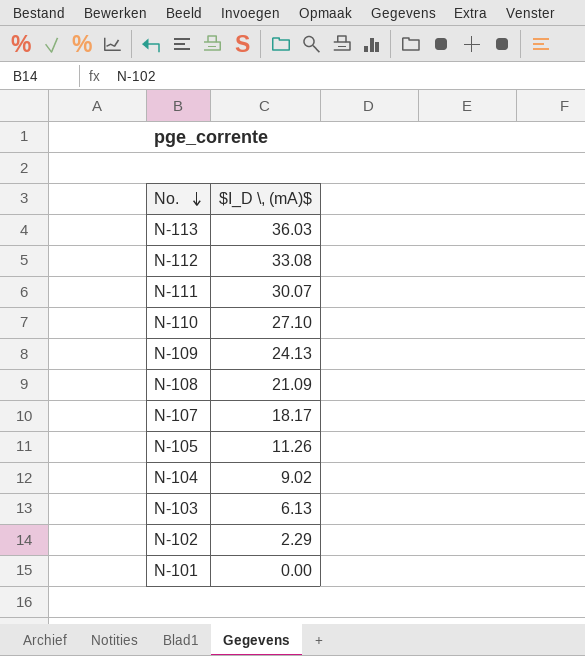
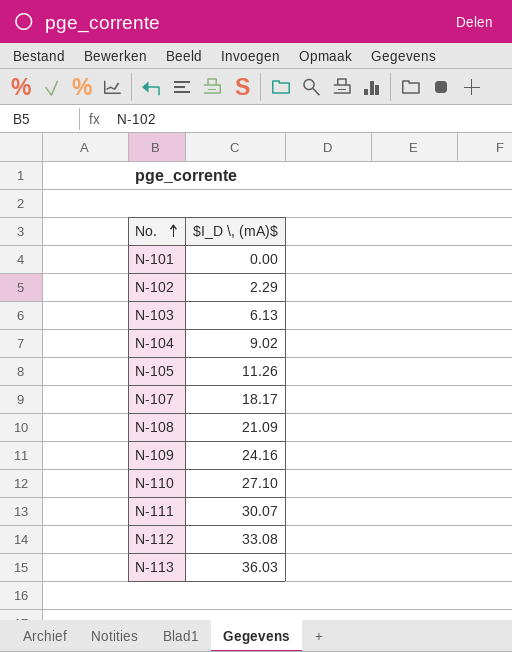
row order: No. descending -> No. ascending
N-109 | $I_D \, (mA)$: 24.13 -> 24.16

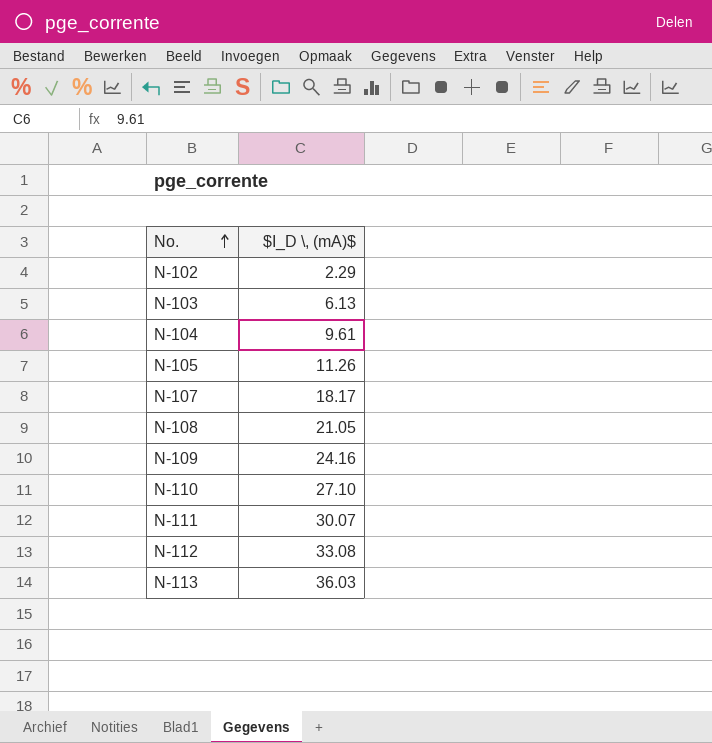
row N-101: 0.00 -> none
N-104 | $I_D \, (mA)$: 9.02 -> 9.61
N-108 | $I_D \, (mA)$: 21.09 -> 21.05

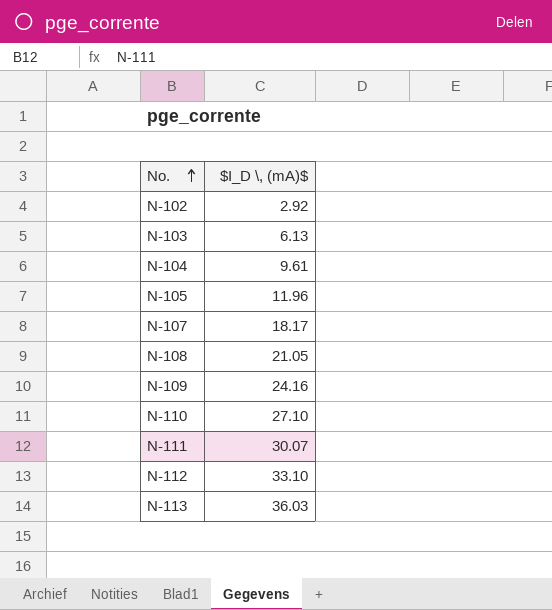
N-102 | $I_D \, (mA)$: 2.29 -> 2.92
N-105 | $I_D \, (mA)$: 11.26 -> 11.96
N-112 | $I_D \, (mA)$: 33.08 -> 33.10

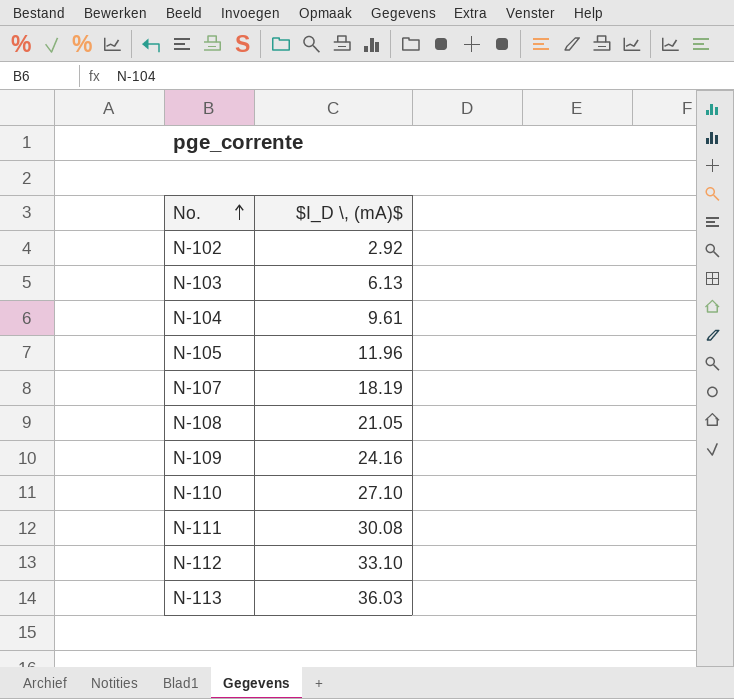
N-107 | $I_D \, (mA)$: 18.17 -> 18.19
N-111 | $I_D \, (mA)$: 30.07 -> 30.08

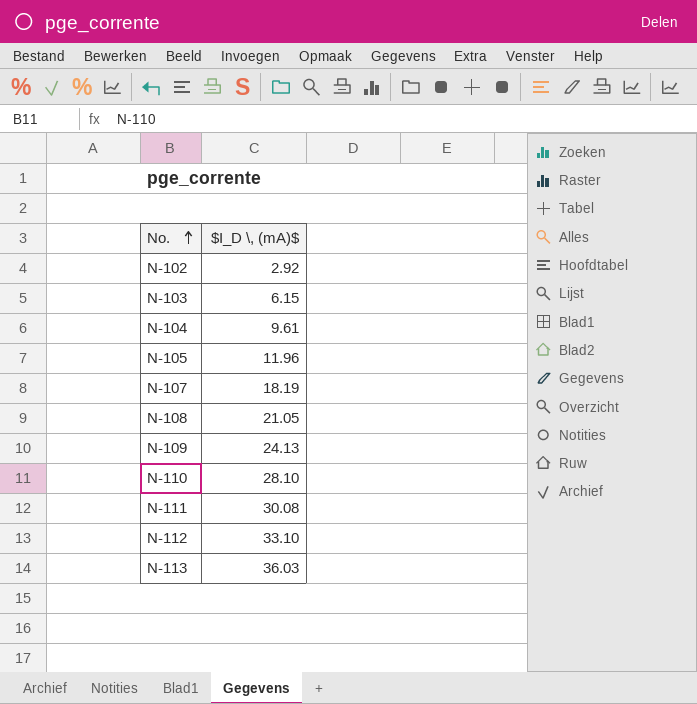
N-103 | $I_D \, (mA)$: 6.13 -> 6.15
N-109 | $I_D \, (mA)$: 24.16 -> 24.13
N-110 | $I_D \, (mA)$: 27.10 -> 28.10

